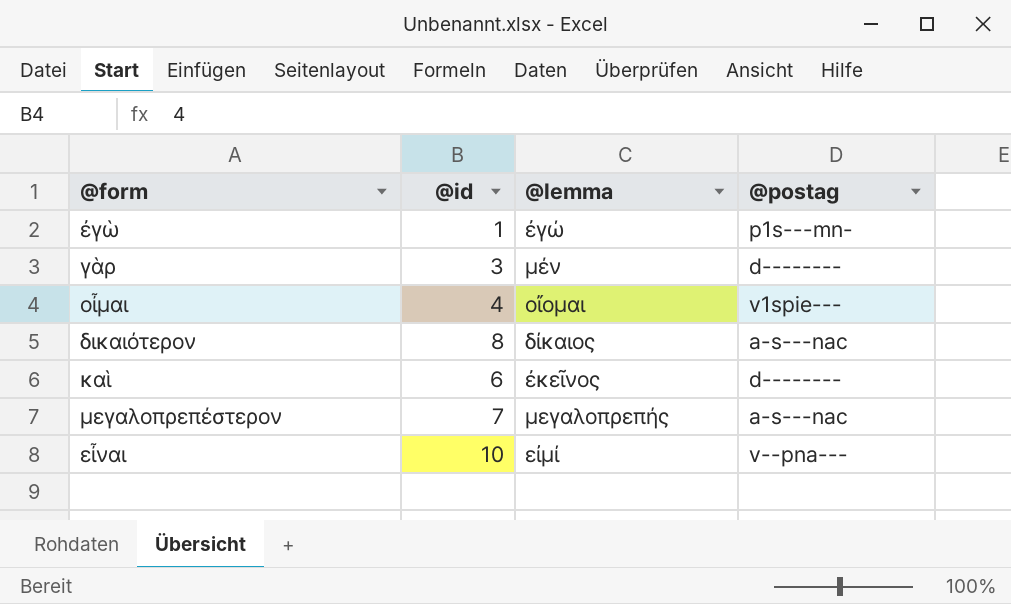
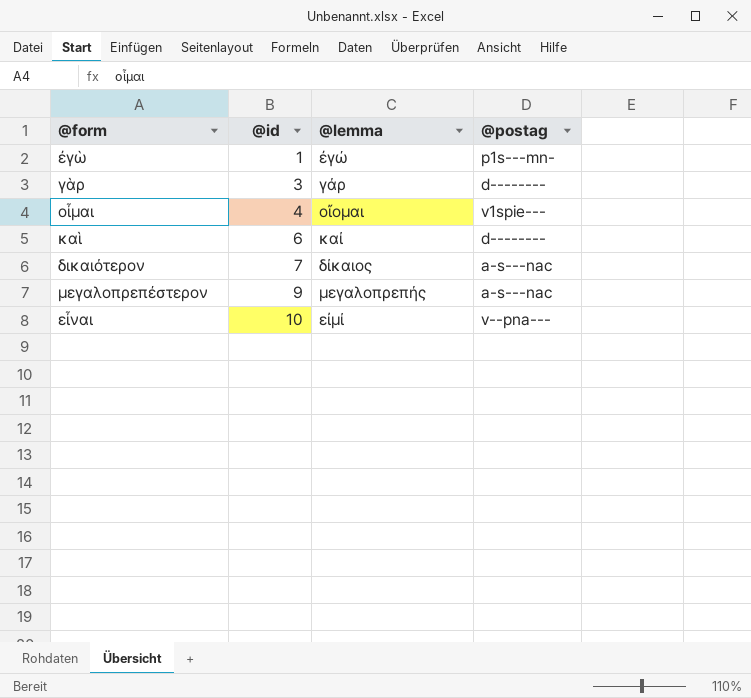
row order: none -> @id ascending
γὰρ | @lemma: μέν -> γάρ
καὶ | @lemma: ἐκεῖνος -> καί
δικαιότερον | @id: 8 -> 7
μεγαλοπρεπέστερον | @id: 7 -> 9

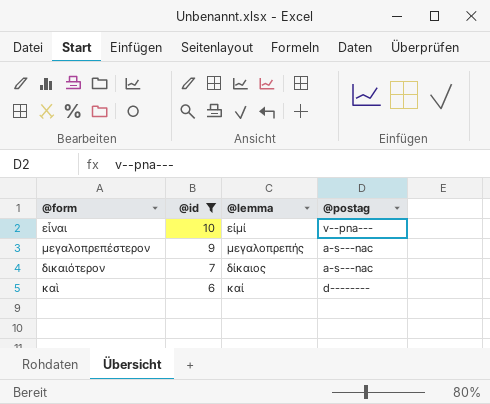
filter: none -> @id >= 6
row order: @id ascending -> @id descending

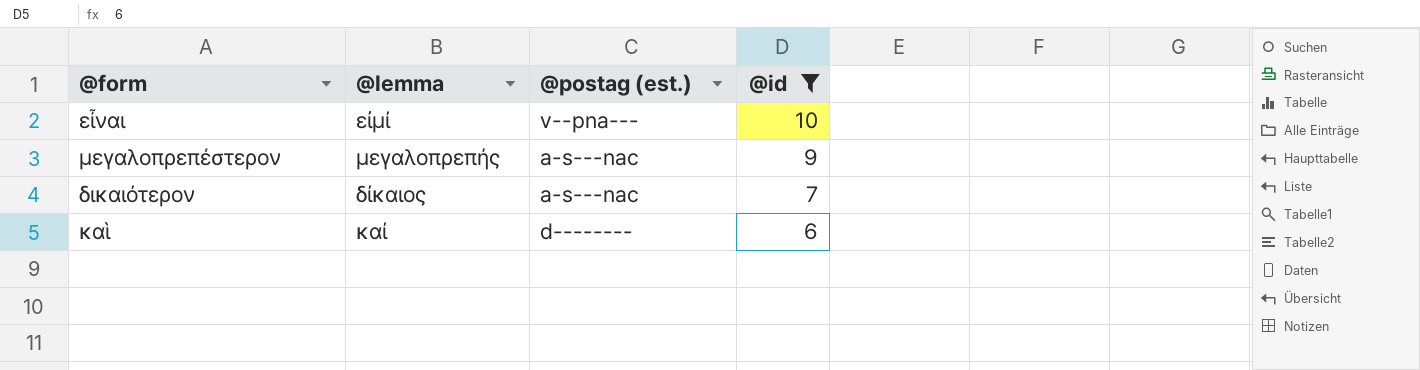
column name: @postag -> @postag (est.)
column @id | position: 2 -> 4

